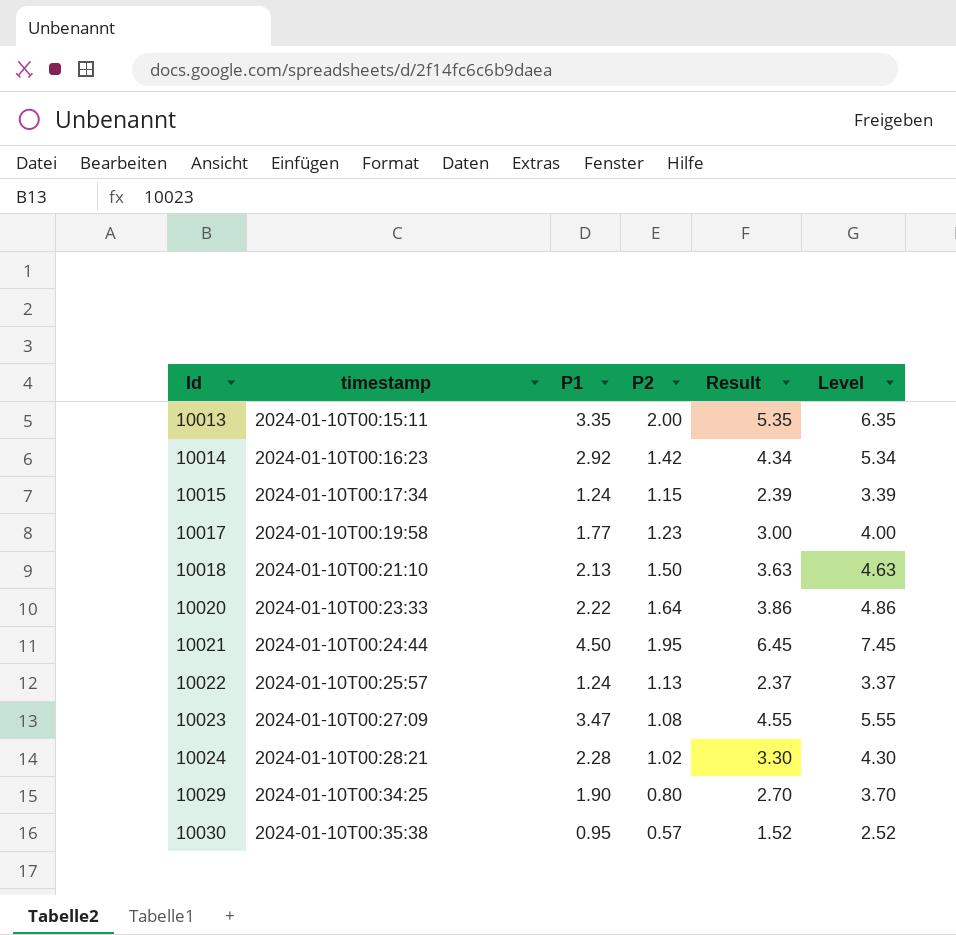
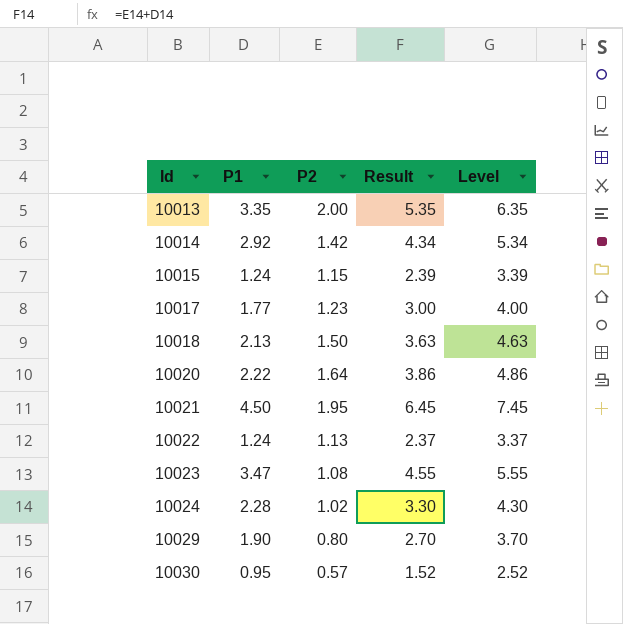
column timestamp | position: 2 -> none

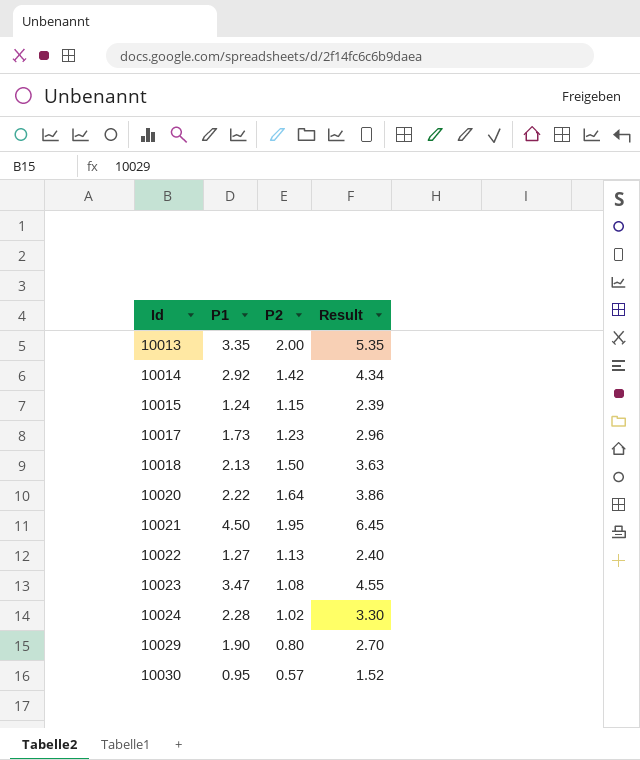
column Level | formula: [Result] + 1 -> none
10017 | P1: 1.77 -> 1.73
10017 | Result: 3.00 -> 2.96
10022 | P1: 1.24 -> 1.27
10022 | Result: 2.37 -> 2.40

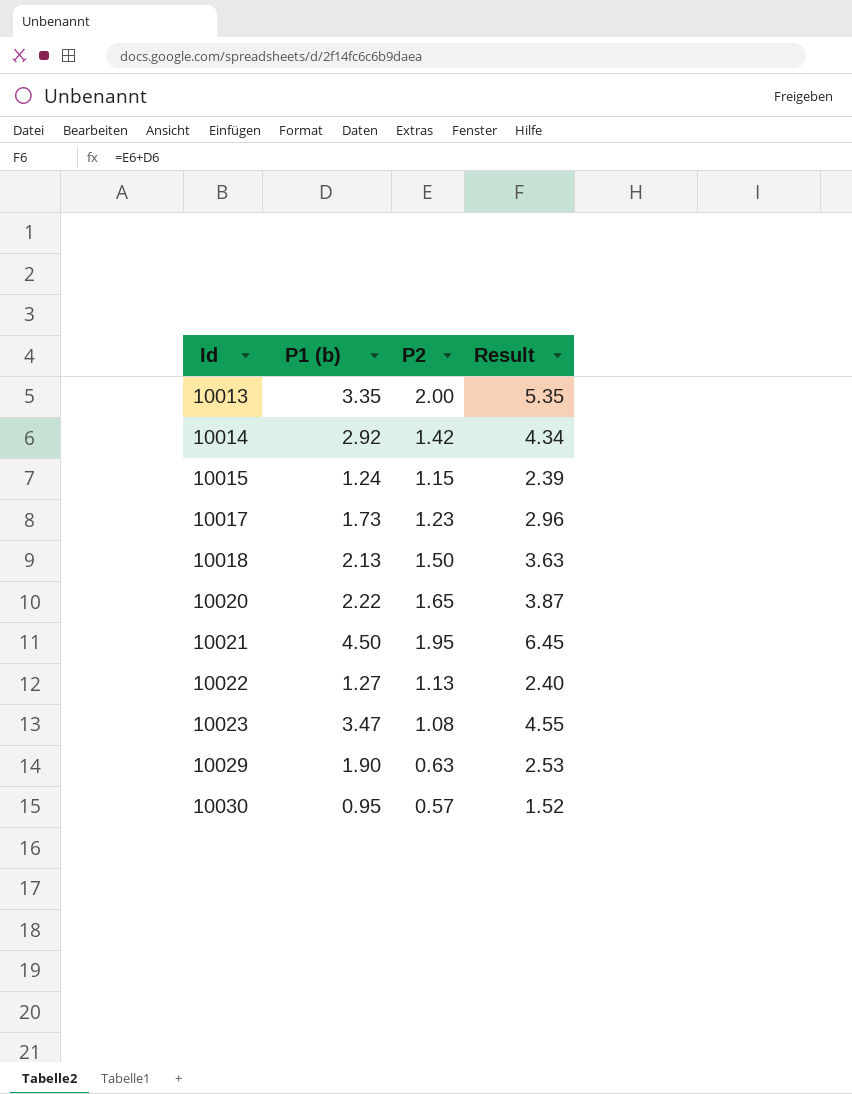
column name: P1 -> P1 (b)
row 10024: 2.28 | 1.02 | 3.30 -> none
10020 | P2: 1.64 -> 1.65
10020 | Result: 3.86 -> 3.87
10029 | P2: 0.80 -> 0.63
10029 | Result: 2.70 -> 2.53

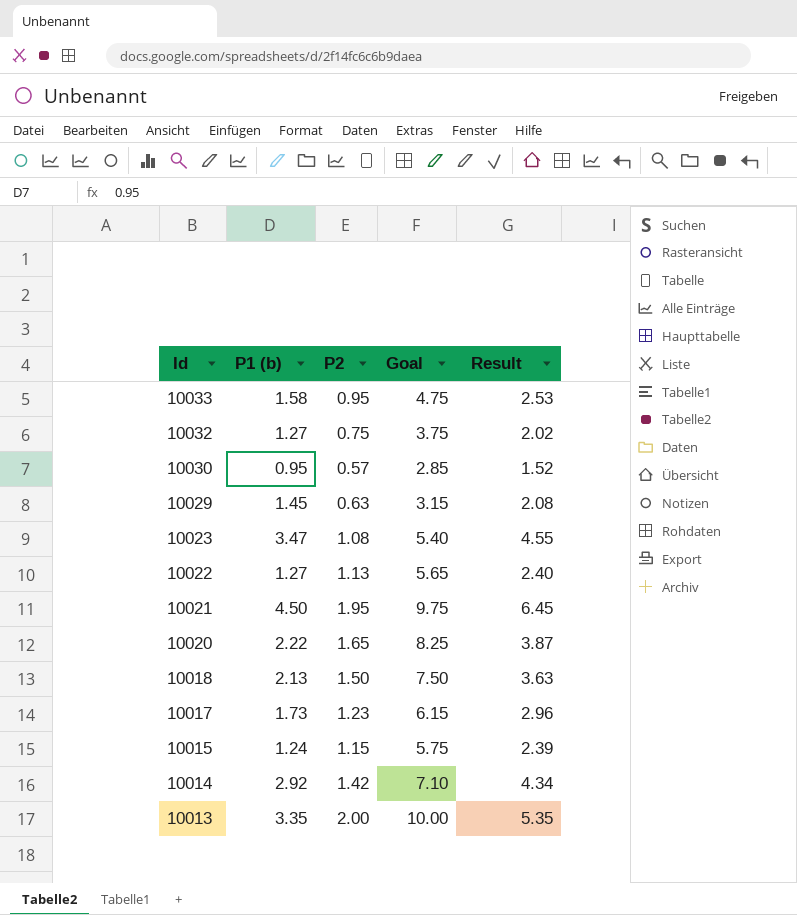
row order: Id ascending -> Id descending
column Goal | formula: none -> [P2] * 5
row 10033: none -> 1.58 | 0.95 | 4.75 | 2.53
row 10032: none -> 1.27 | 0.75 | 3.75 | 2.02
10029 | P1 (b): 1.90 -> 1.45
10029 | Result: 2.53 -> 2.08

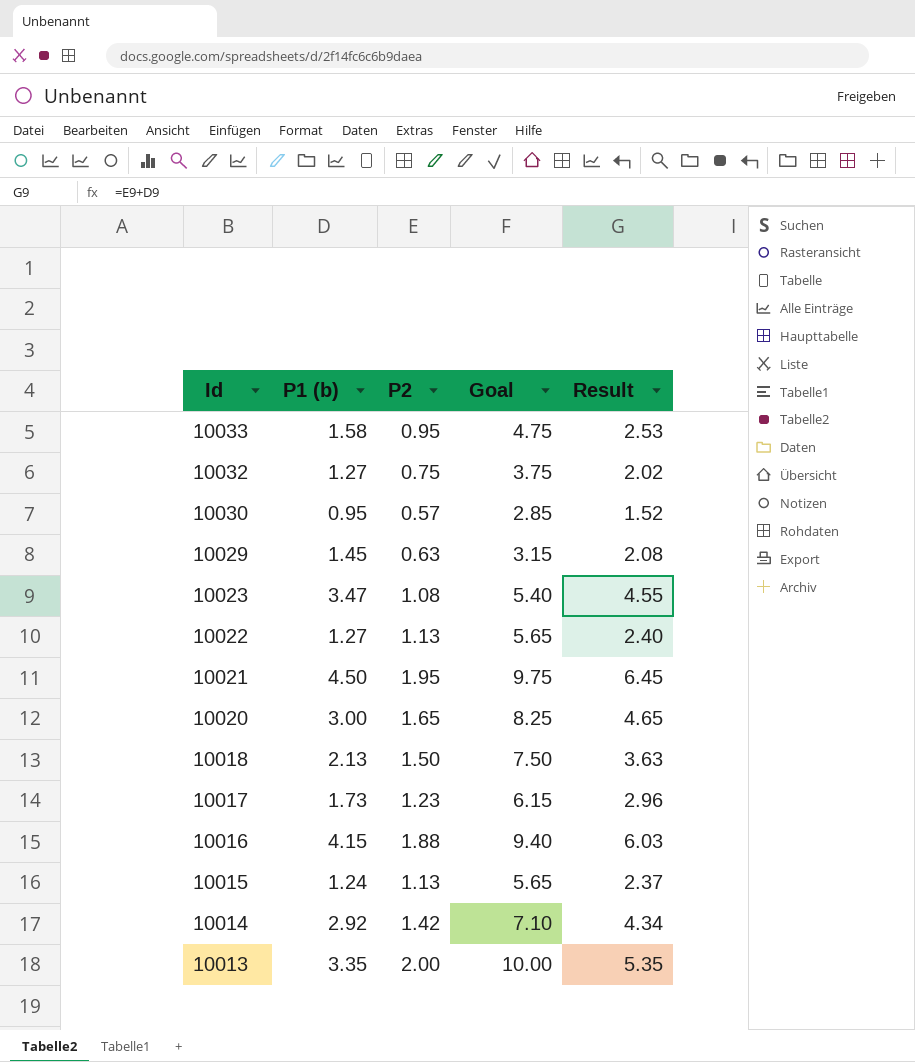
10020 | P1 (b): 2.22 -> 3.00
10020 | Result: 3.87 -> 4.65
row 10016: none -> 4.15 | 1.88 | 9.40 | 6.03
10015 | P2: 1.15 -> 1.13
10015 | Goal: 5.75 -> 5.65
10015 | Result: 2.39 -> 2.37

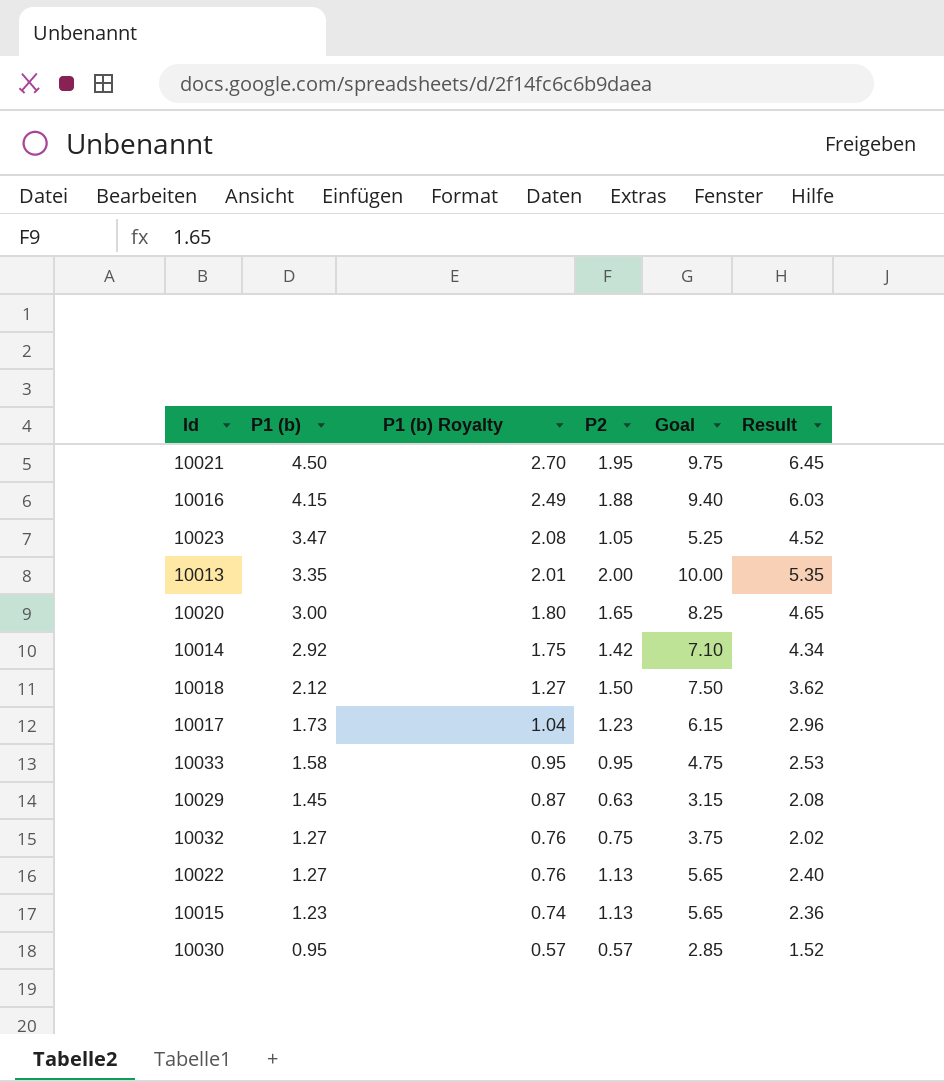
row order: Id descending -> P1 (b) descending
column P1 (b) Royalty | formula: none -> [P1 (b)] * 0.6
10023 | P2: 1.08 -> 1.05
10023 | Goal: 5.40 -> 5.25
10023 | Result: 4.55 -> 4.52
10018 | P1 (b): 2.13 -> 2.12
10018 | Result: 3.63 -> 3.62
10015 | P1 (b): 1.24 -> 1.23
10015 | Result: 2.37 -> 2.36

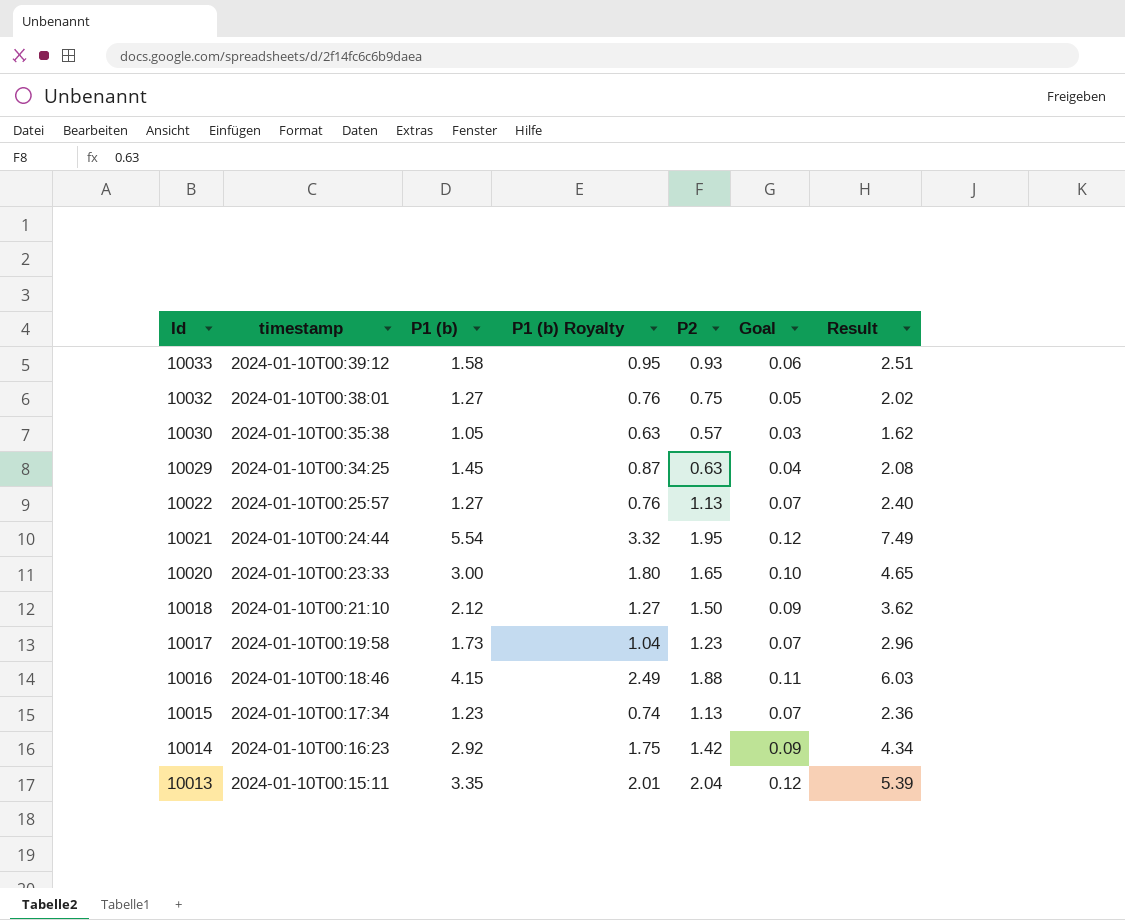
row order: P1 (b) descending -> Id descending
column timestamp | position: none -> 2
column Goal | formula: [P2] * 5 -> [P2] * 0.06
row 10023: 3.47 | 2.08 | 1.05 | 5.25 | 4.52 -> none
10033 | P2: 0.95 -> 0.93
10033 | Result: 2.53 -> 2.51
10030 | P1 (b): 0.95 -> 1.05
10030 | P1 (b) Royalty: 0.57 -> 0.63
10030 | Result: 1.52 -> 1.62
10021 | P1 (b): 4.50 -> 5.54
10021 | P1 (b) Royalty: 2.70 -> 3.32
10021 | Result: 6.45 -> 7.49
10013 | P2: 2.00 -> 2.04
10013 | Result: 5.35 -> 5.39

